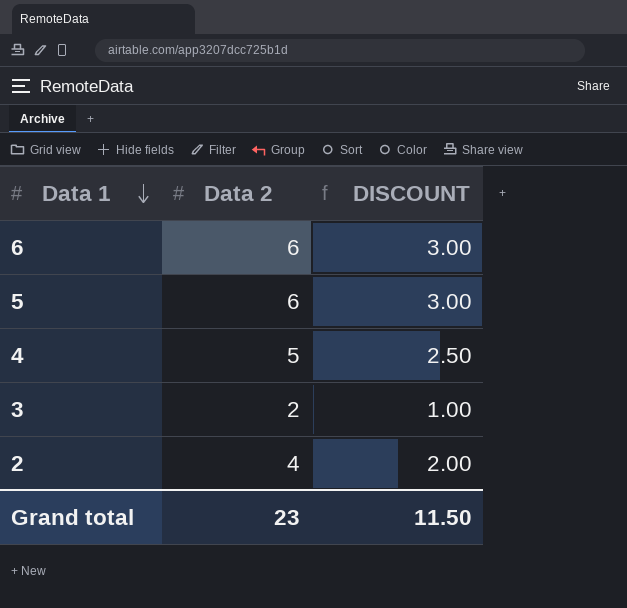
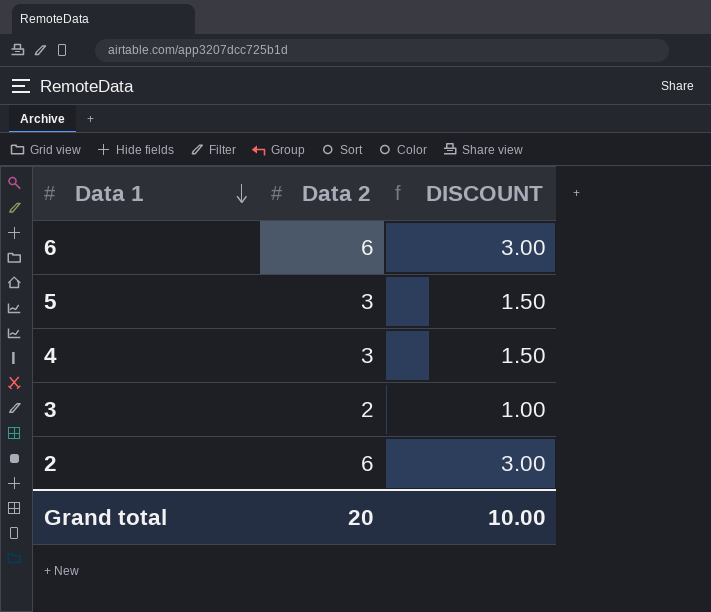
5 | Data 2: 6 -> 3
5 | DISCOUNT: 3.00 -> 1.50
4 | Data 2: 5 -> 3
4 | DISCOUNT: 2.50 -> 1.50
2 | Data 2: 4 -> 6
2 | DISCOUNT: 2.00 -> 3.00
Grand total | Data 2: 23 -> 20
Grand total | DISCOUNT: 11.50 -> 10.00

